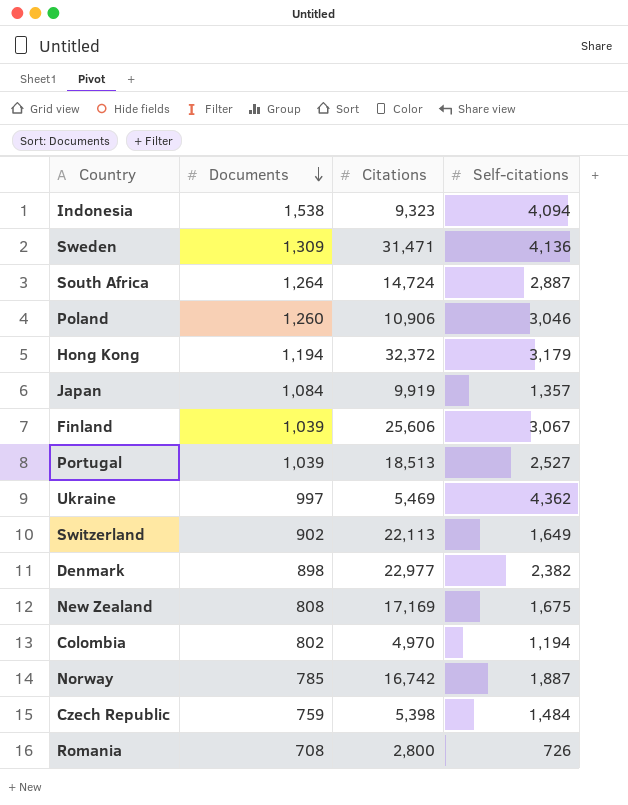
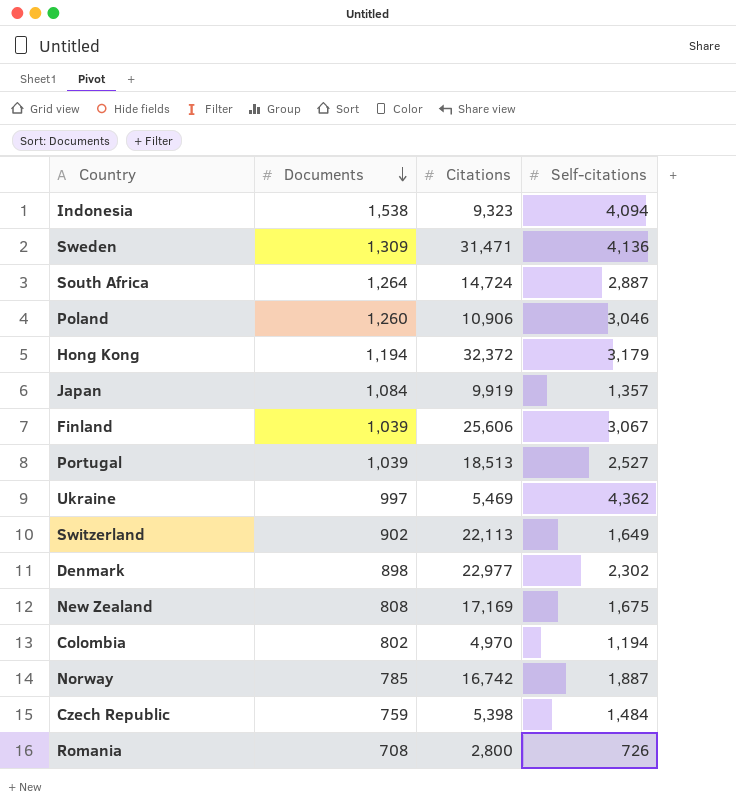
Denmark | Self-citations: 2,382 -> 2,302

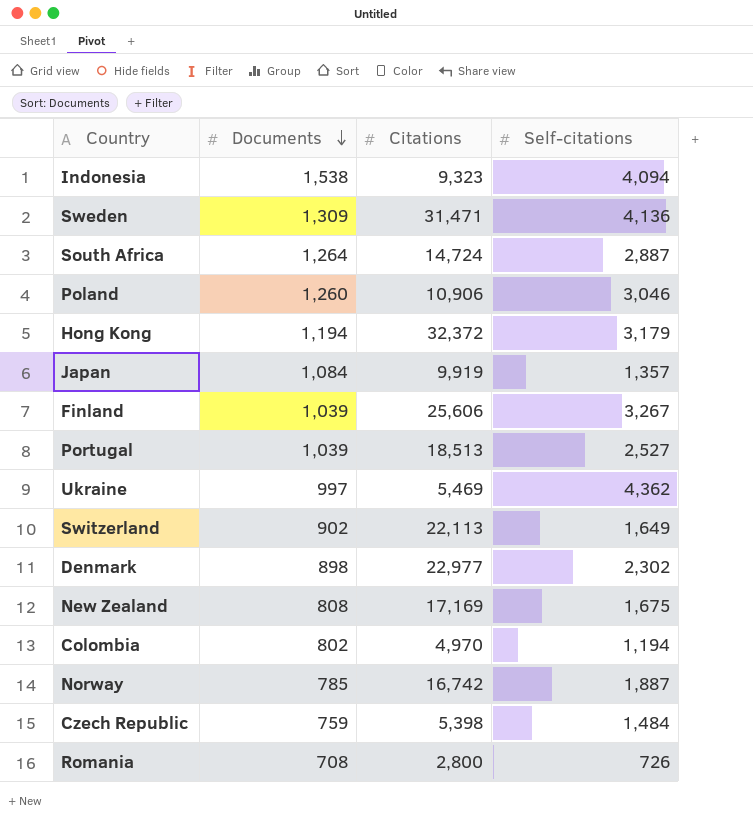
Finland | Self-citations: 3,067 -> 3,267

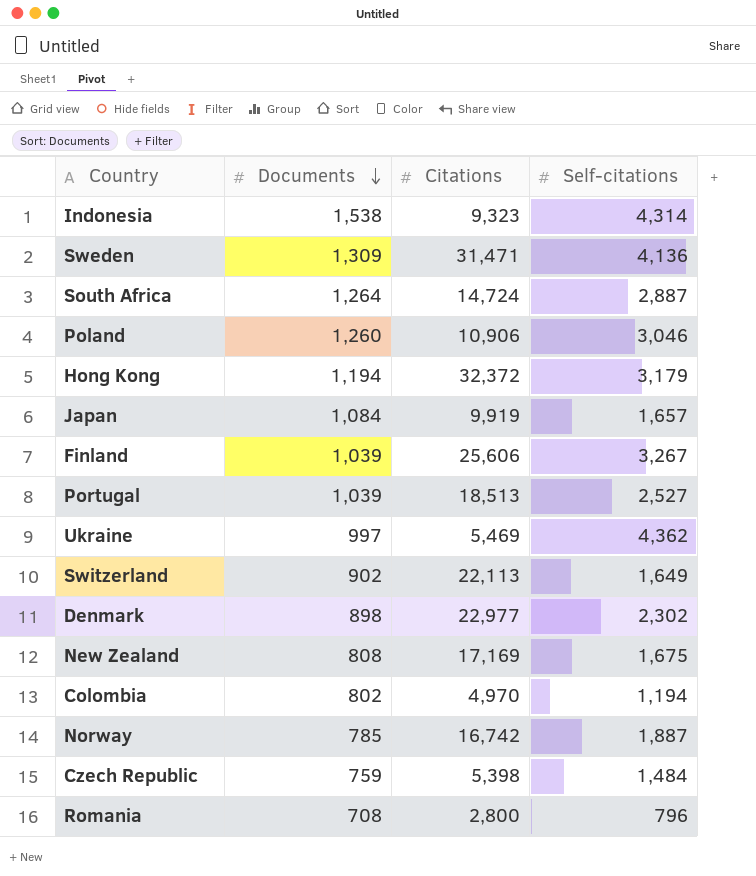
Indonesia | Self-citations: 4,094 -> 4,314
Japan | Self-citations: 1,357 -> 1,657
Romania | Self-citations: 726 -> 796

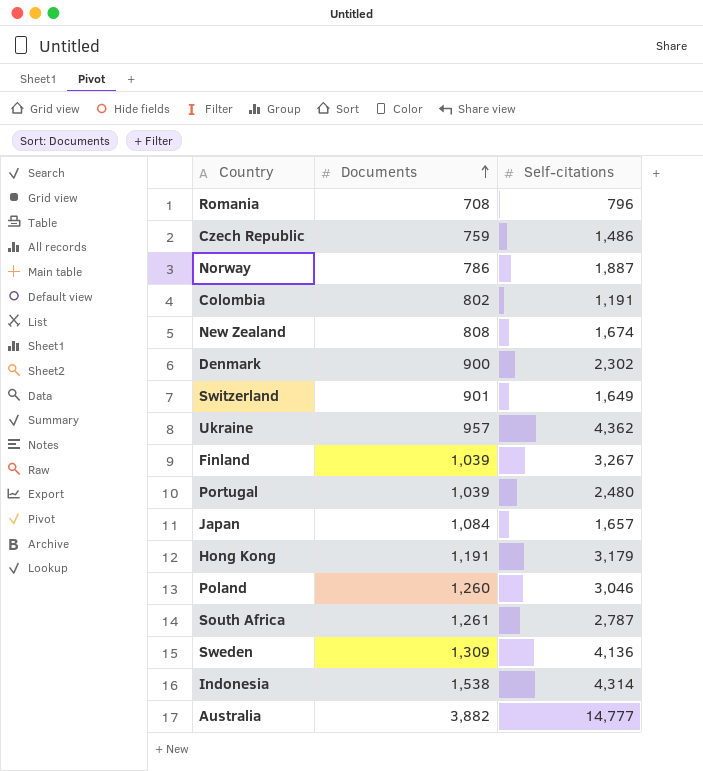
row order: Documents descending -> Documents ascending
column Citations | position: 3 -> none
Czech Republic | Self-citations: 1,484 -> 1,486
Norway | Documents: 785 -> 786
Colombia | Self-citations: 1,194 -> 1,191
New Zealand | Self-citations: 1,675 -> 1,674
Denmark | Documents: 898 -> 900
Switzerland | Documents: 902 -> 901
Ukraine | Documents: 997 -> 957
Portugal | Self-citations: 2,527 -> 2,480
Hong Kong | Documents: 1,194 -> 1,191
South Africa | Documents: 1,264 -> 1,261
South Africa | Self-citations: 2,887 -> 2,787
row Australia: none -> 3,882 | 14,777

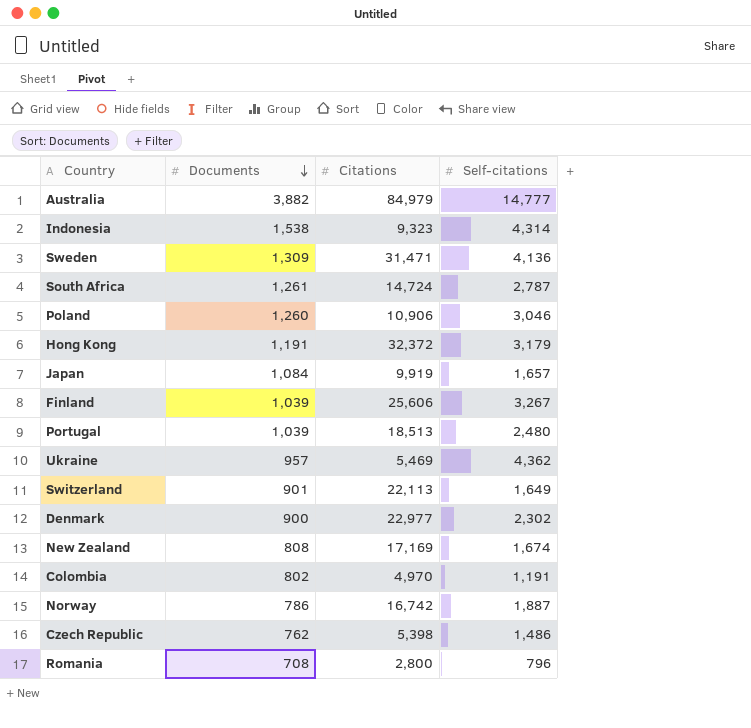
row order: Documents ascending -> Documents descending
column Citations | position: none -> 3
Czech Republic | Documents: 759 -> 762

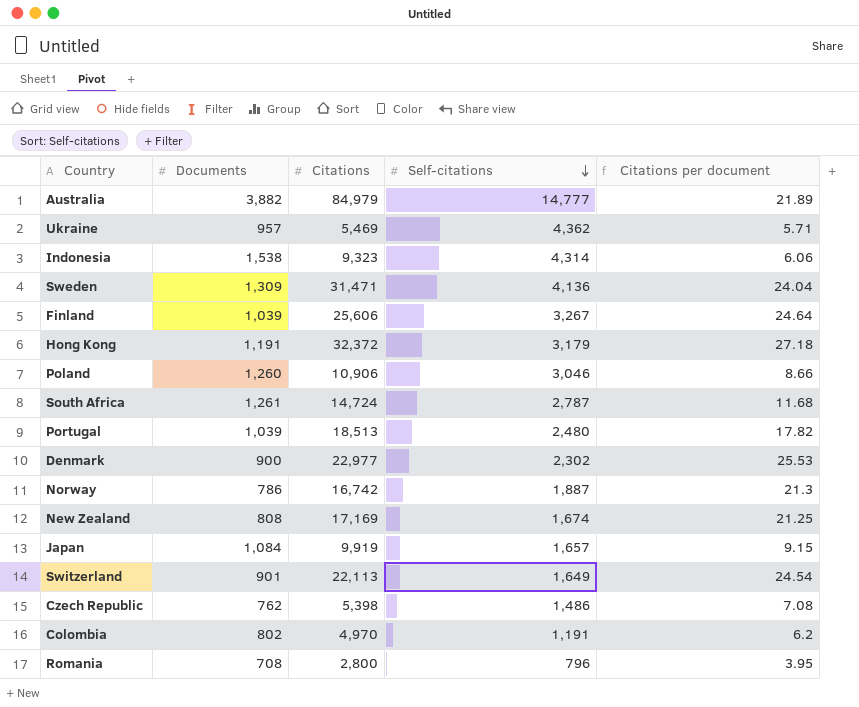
row order: Documents descending -> Self-citations descending
column Citations per document | formula: none -> [Citations] / [Documents]

